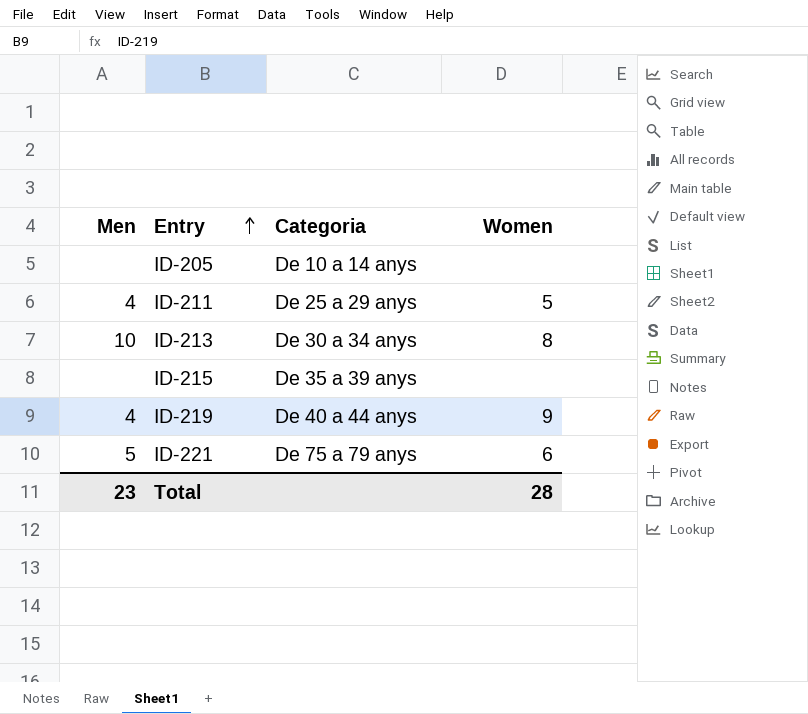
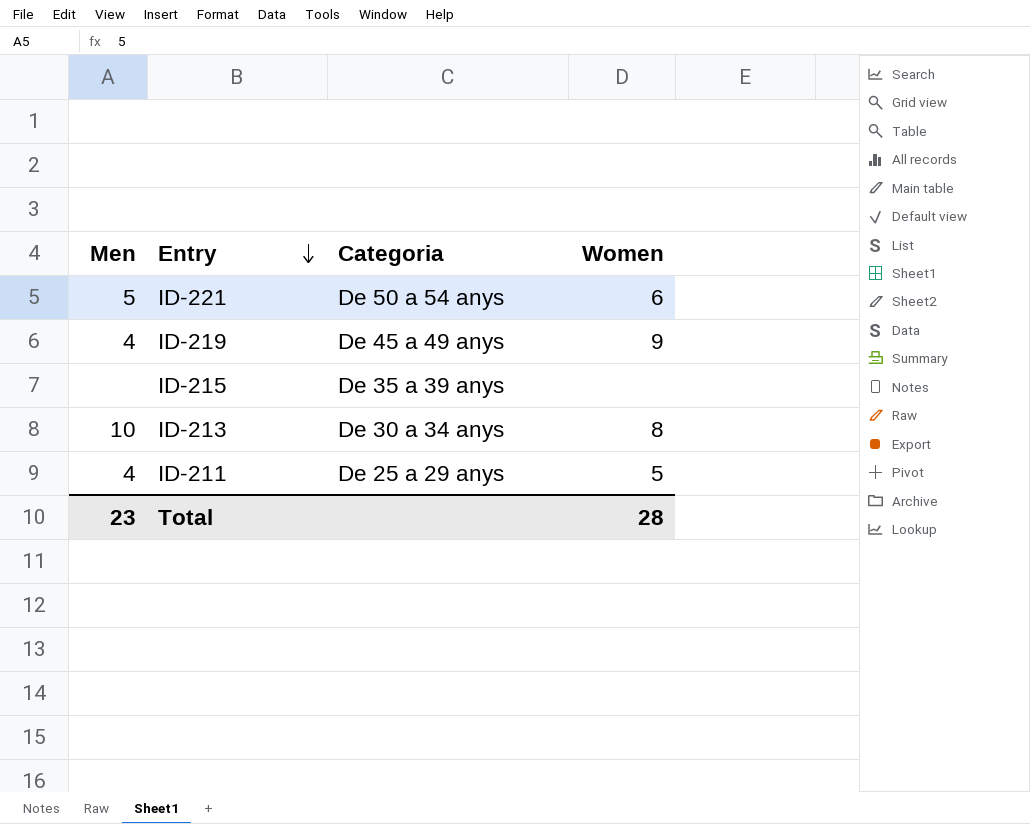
row order: Entry ascending -> Entry descending
row ID-205: none | De 10 a 14 anys | none -> none
ID-221 | Categoria: De 75 a 79 anys -> De 50 a 54 anys
ID-219 | Categoria: De 40 a 44 anys -> De 45 a 49 anys

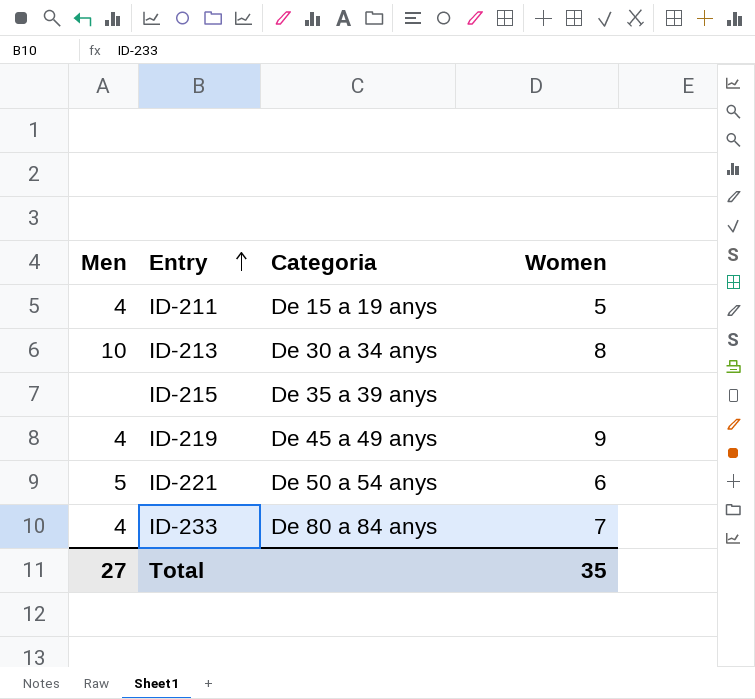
row order: Entry descending -> Entry ascending
ID-211 | Categoria: De 25 a 29 anys -> De 15 a 19 anys
row ID-233: none -> 4 | De 80 a 84 anys | 7
Total | Men: 23 -> 27
Total | Women: 28 -> 35

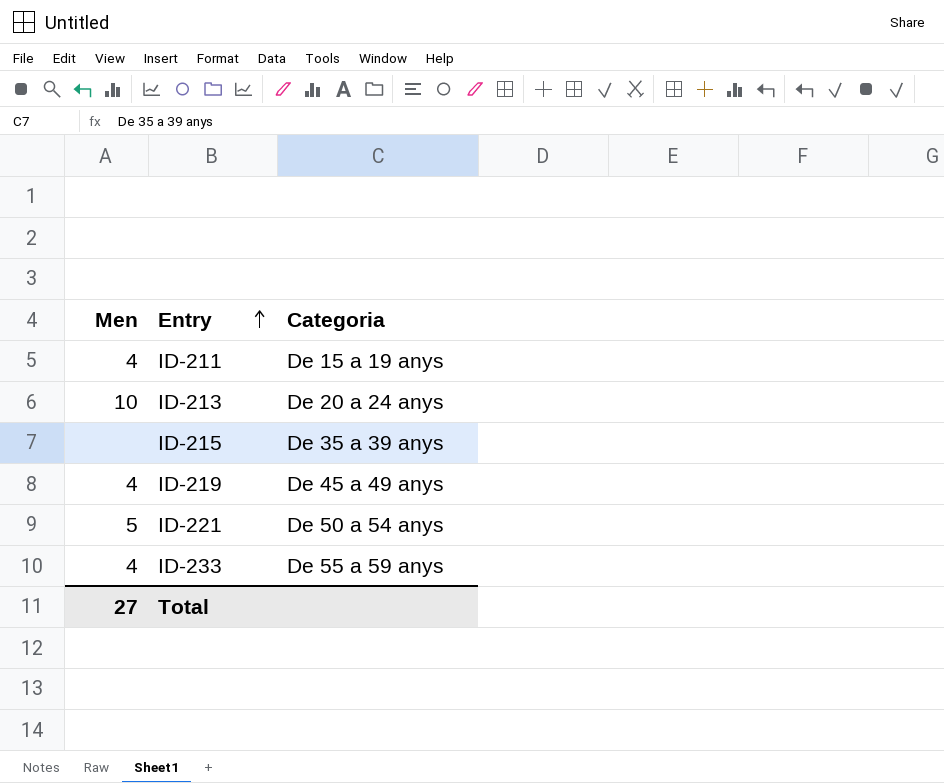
column Women | position: 4 -> none
ID-213 | Categoria: De 30 a 34 anys -> De 20 a 24 anys
ID-233 | Categoria: De 80 a 84 anys -> De 55 a 59 anys

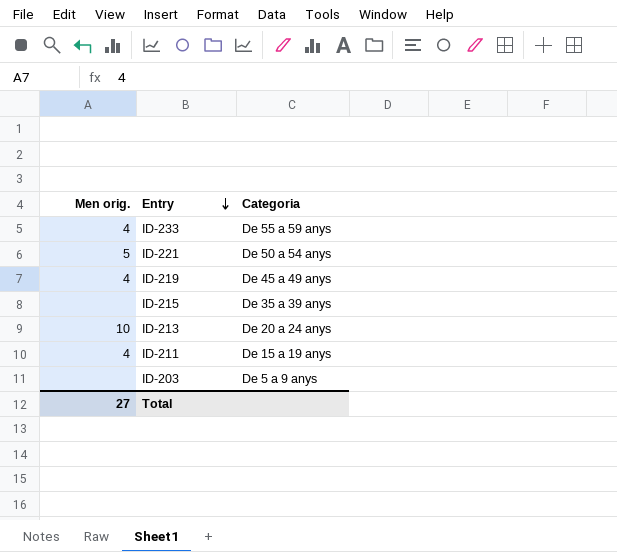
row order: Entry ascending -> Entry descending
column name: Men -> Men orig.
row ID-203: none -> none | De 5 a 9 anys

